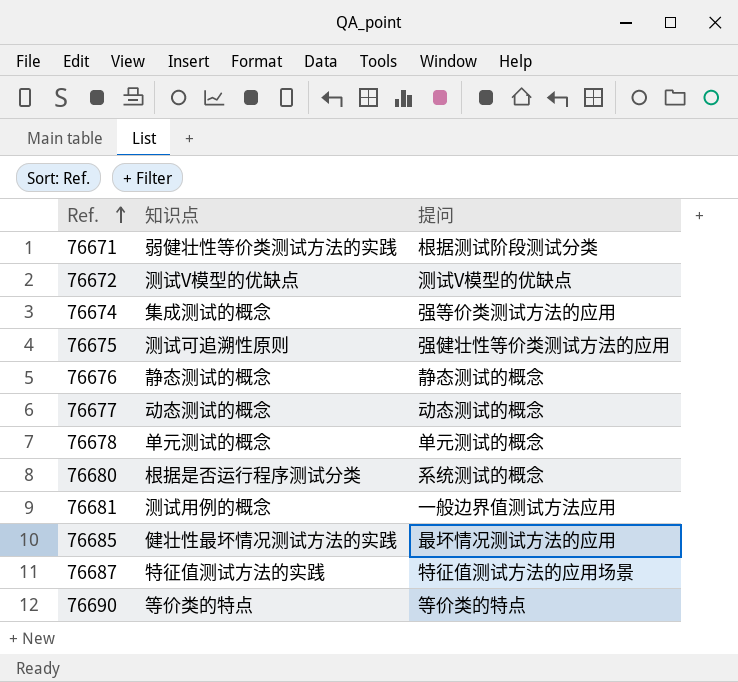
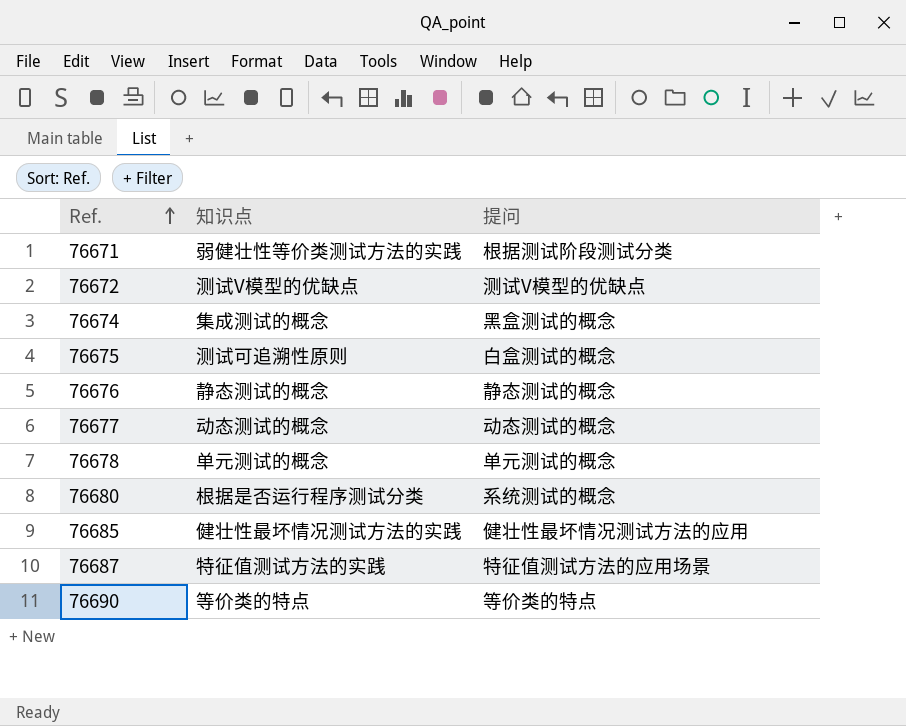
row 76681: 测试用例的概念 | 一般边界值测试方法应用 -> none
76674 | 提问: 强等价类测试方法的应用 -> 黑盒测试的概念
76675 | 提问: 强健壮性等价类测试方法的应用 -> 白盒测试的概念
76685 | 提问: 最坏情况测试方法的应用 -> 健壮性最坏情况测试方法的应用

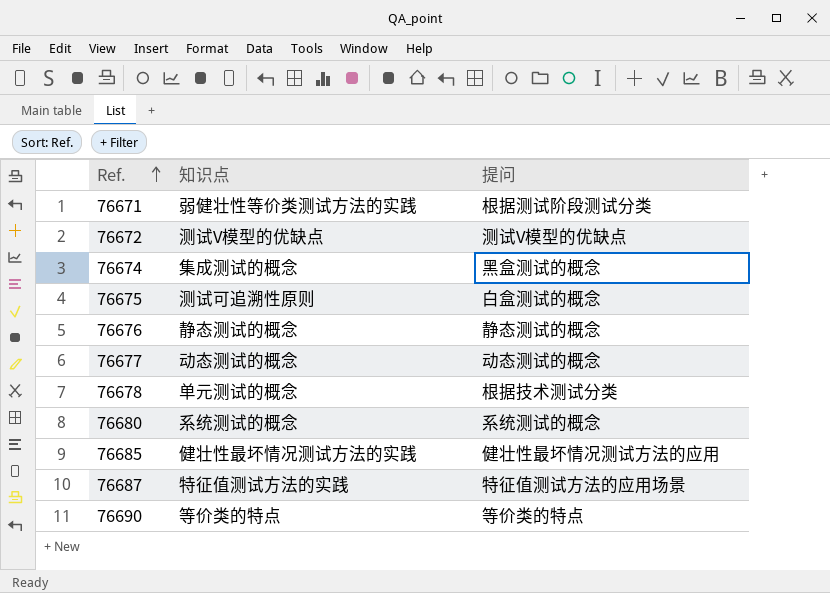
76678 | 提问: 单元测试的概念 -> 根据技术测试分类
76680 | 知识点: 根据是否运行程序测试分类 -> 系统测试的概念

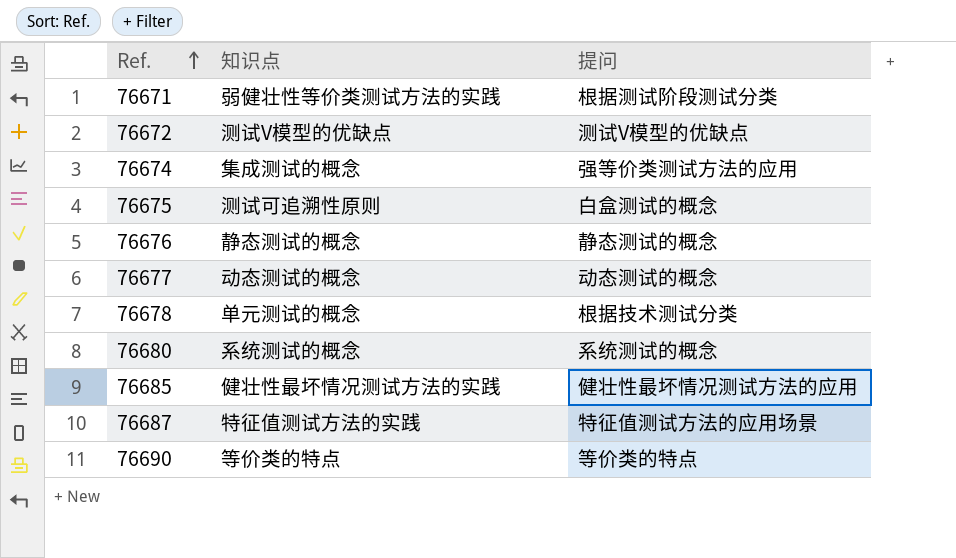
76674 | 提问: 黑盒测试的概念 -> 强等价类测试方法的应用

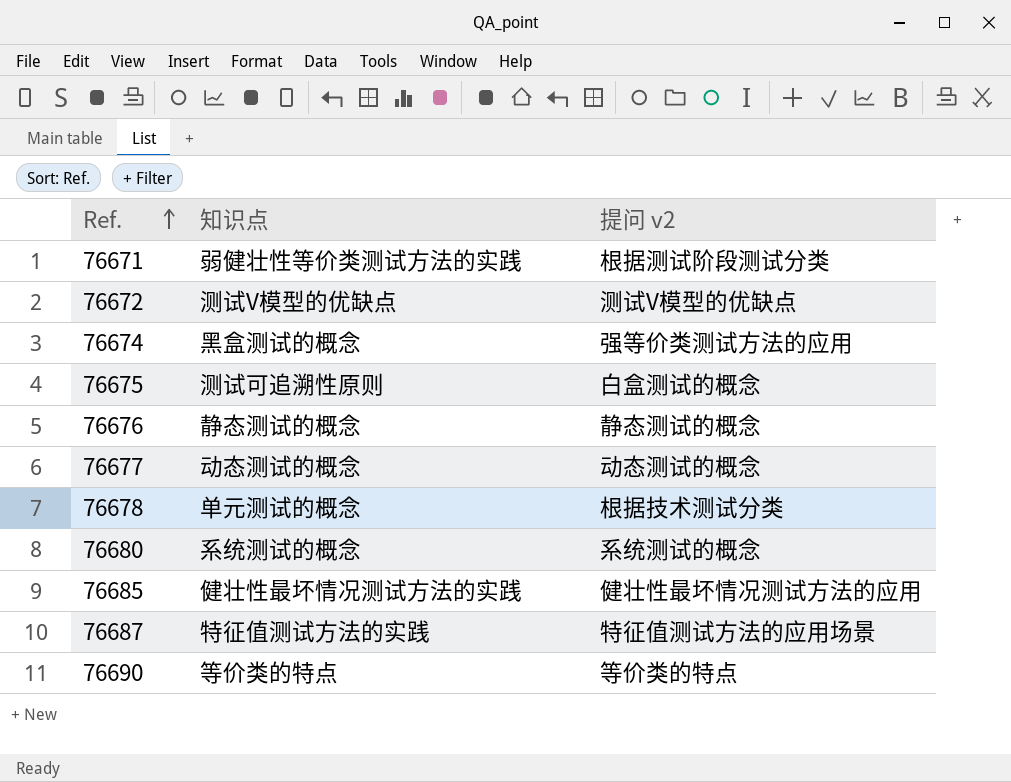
column name: 提问 -> 提问 v2
76674 | 知识点: 集成测试的概念 -> 黑盒测试的概念

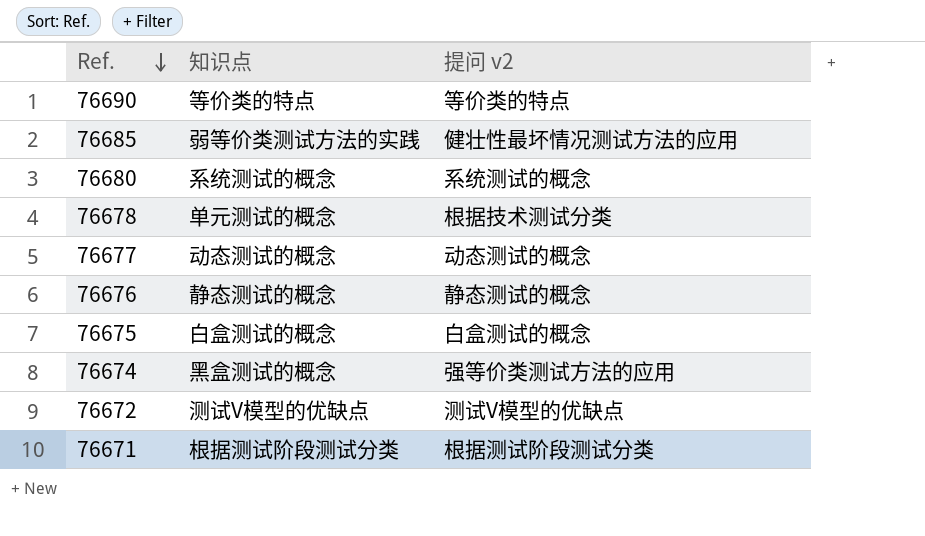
row order: Ref. ascending -> Ref. descending
row 76687: 特征值测试方法的实践 | 特征值测试方法的应用场景 -> none
76685 | 知识点: 健壮性最坏情况测试方法的实践 -> 弱等价类测试方法的实践
76675 | 知识点: 测试可追溯性原则 -> 白盒测试的概念
76671 | 知识点: 弱健壮性等价类测试方法的实践 -> 根据测试阶段测试分类

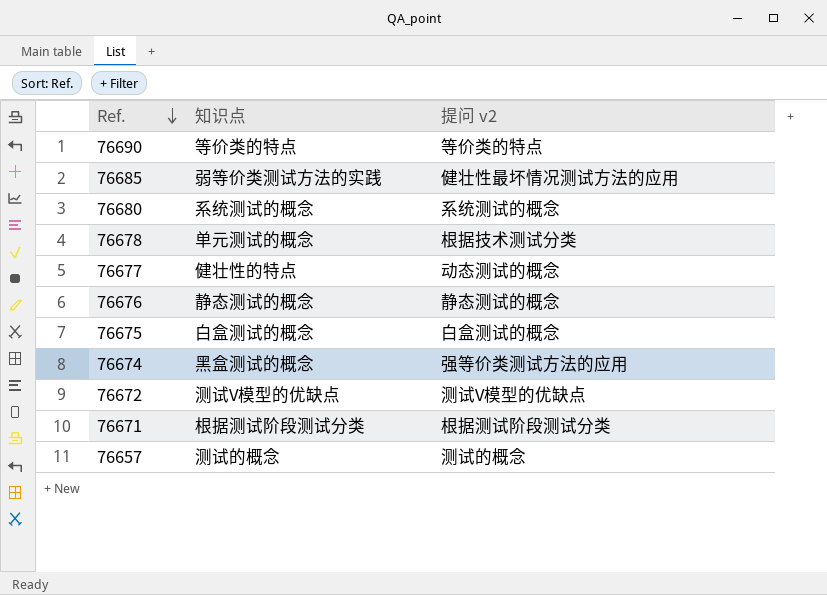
76677 | 知识点: 动态测试的概念 -> 健壮性的特点
row 76657: none -> 测试的概念 | 测试的概念

